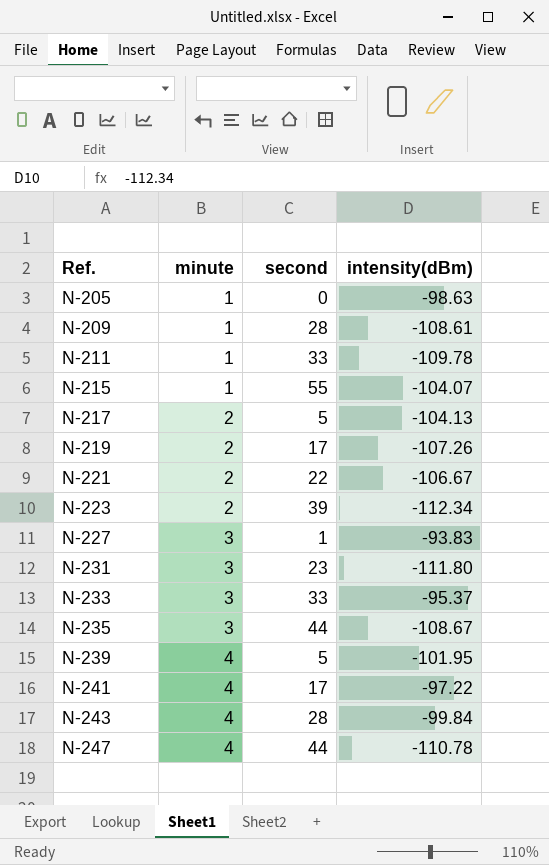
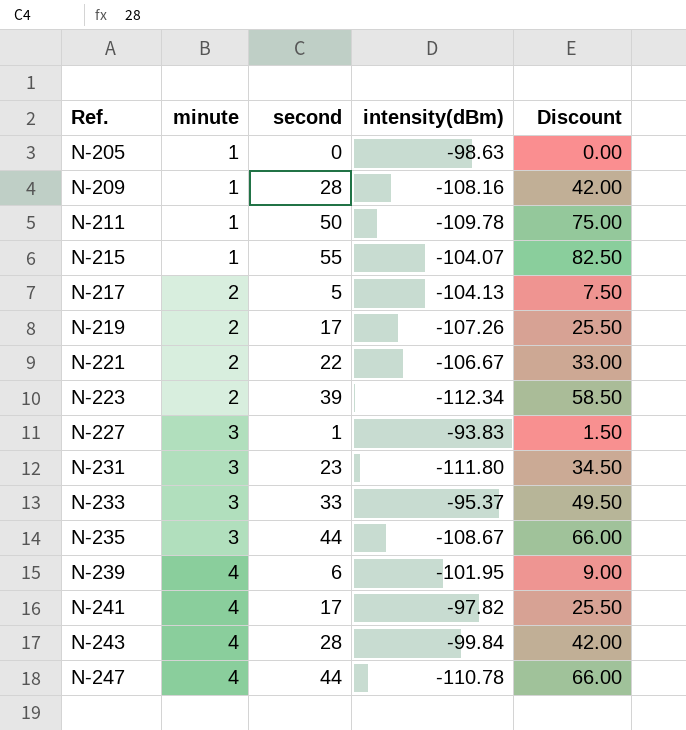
column Discount | formula: none -> [second] * 1.5
N-209 | intensity(dBm): -108.61 -> -108.16
N-211 | second: 33 -> 50
N-239 | second: 5 -> 6
N-241 | intensity(dBm): -97.22 -> -97.82

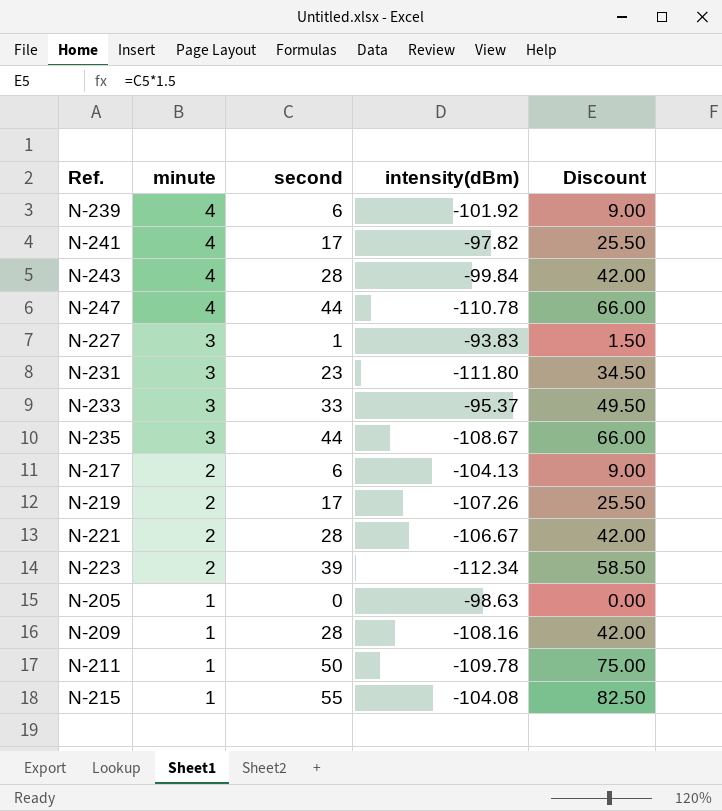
row order: Ref. ascending -> minute descending
N-239 | intensity(dBm): -101.95 -> -101.92
N-217 | second: 5 -> 6
N-217 | Discount: 7.50 -> 9.00
N-221 | second: 22 -> 28
N-221 | Discount: 33.00 -> 42.00
N-215 | intensity(dBm): -104.07 -> -104.08

